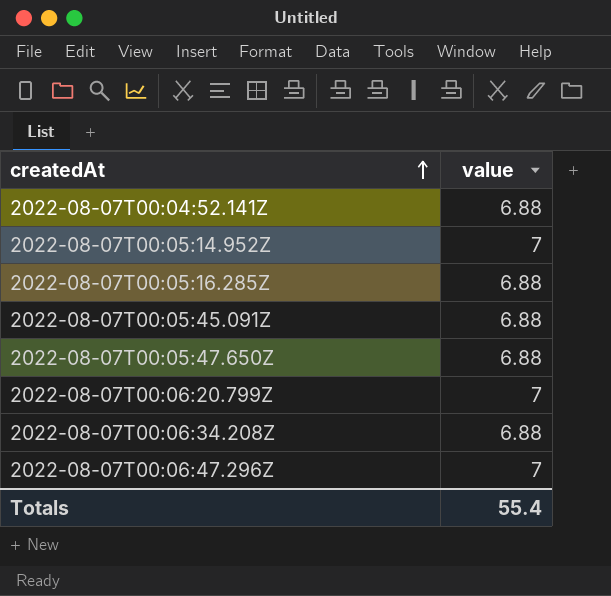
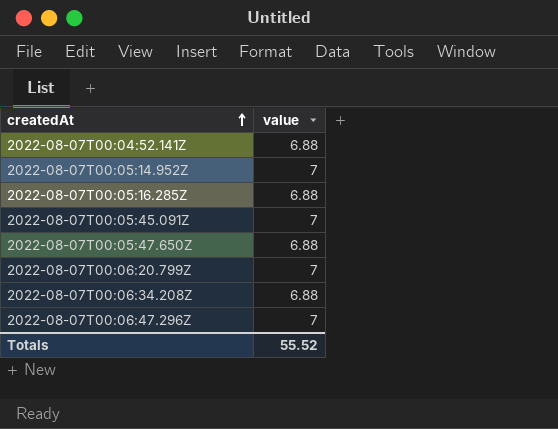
2022-08-07T00:05:45.091Z | value: 6.88 -> 7
Totals | value: 55.4 -> 55.52

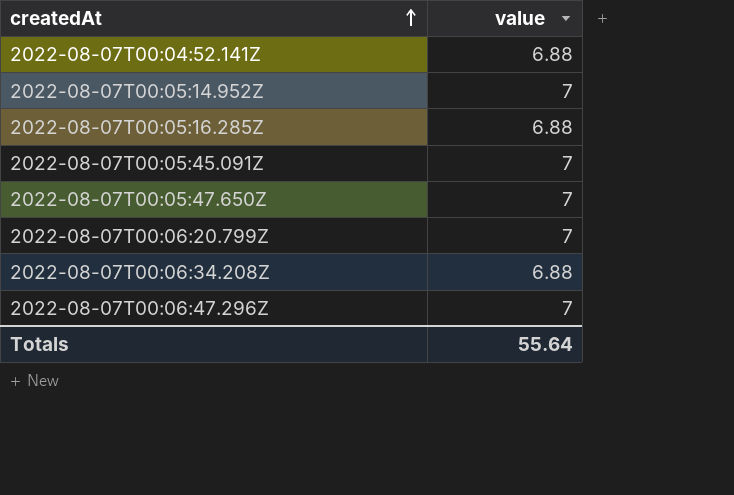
2022-08-07T00:05:47.650Z | value: 6.88 -> 7
Totals | value: 55.52 -> 55.64

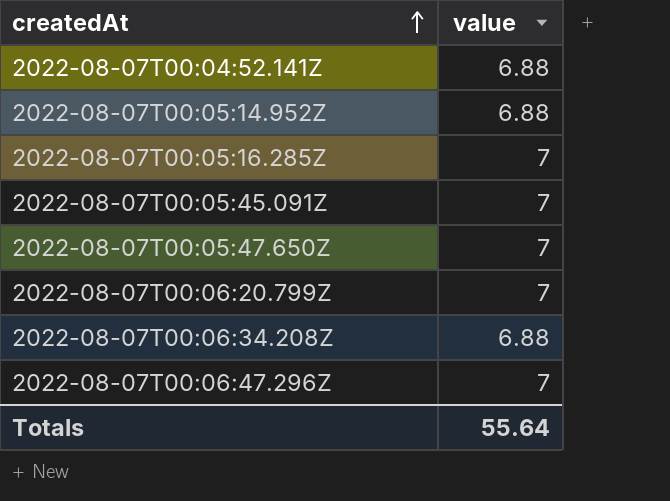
2022-08-07T00:05:14.952Z | value: 7 -> 6.88
2022-08-07T00:05:16.285Z | value: 6.88 -> 7

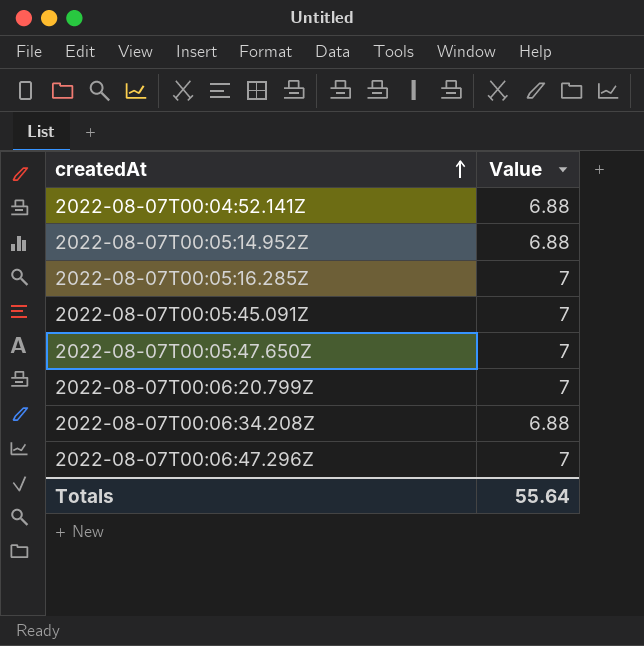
column name: value -> Value

